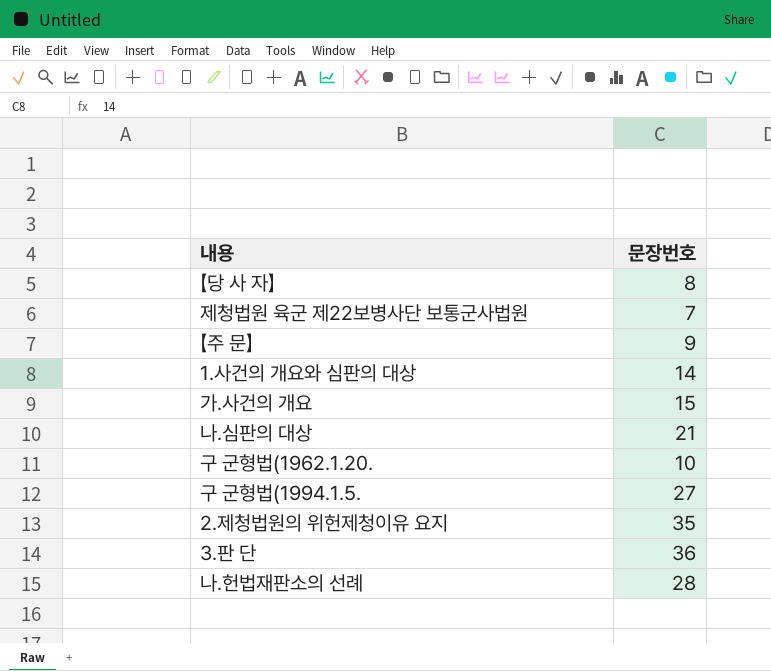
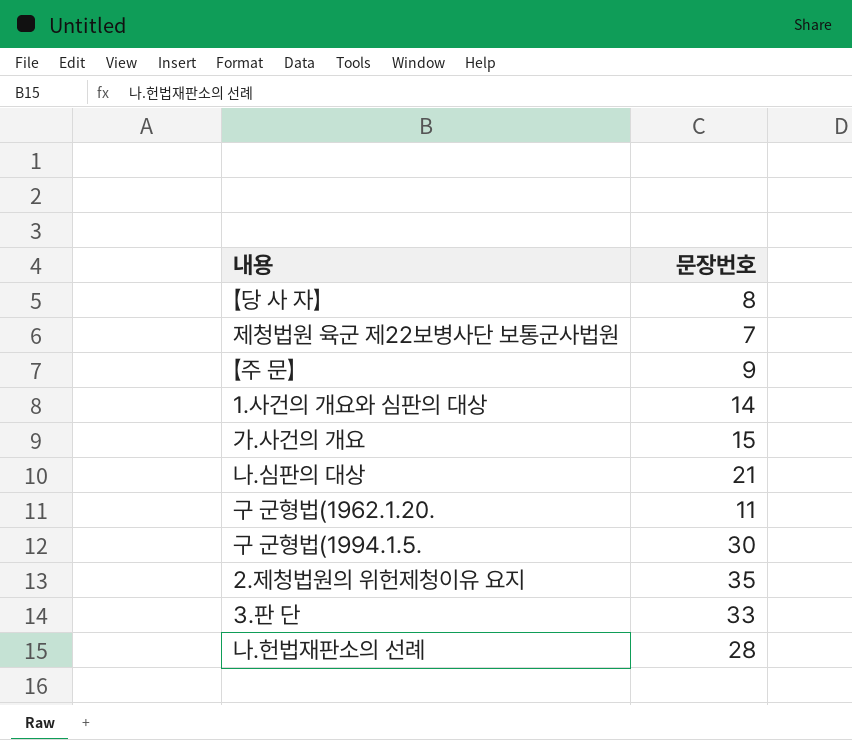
구 군형법(1962.1.20. | 문장번호: 10 -> 11
구 군형법(1994.1.5. | 문장번호: 27 -> 30
3.판 단 | 문장번호: 36 -> 33

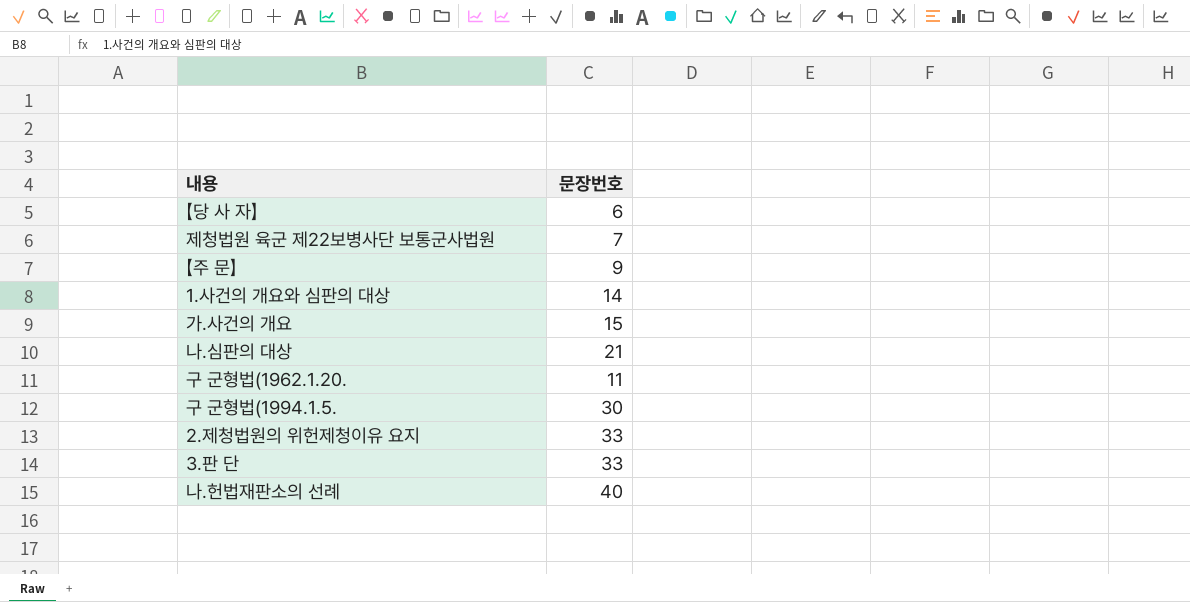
【당 사 자】 | 문장번호: 8 -> 6
2.제청법원의 위헌제청이유 요지 | 문장번호: 35 -> 33
나.헌법재판소의 선례 | 문장번호: 28 -> 40

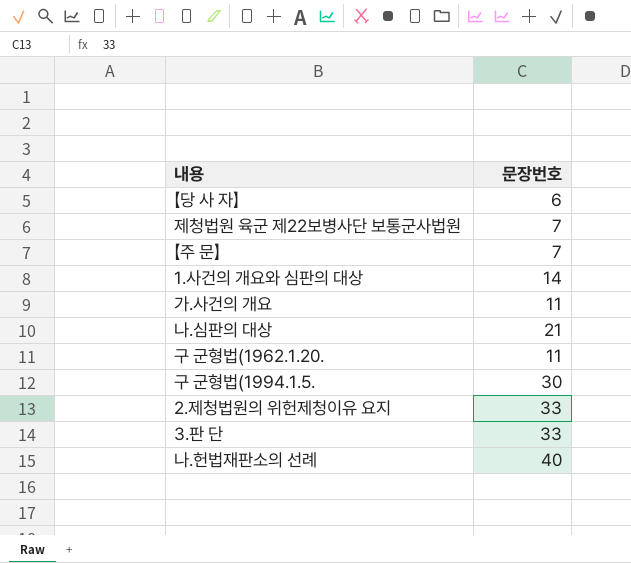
【주 문】 | 문장번호: 9 -> 7
가.사건의 개요 | 문장번호: 15 -> 11

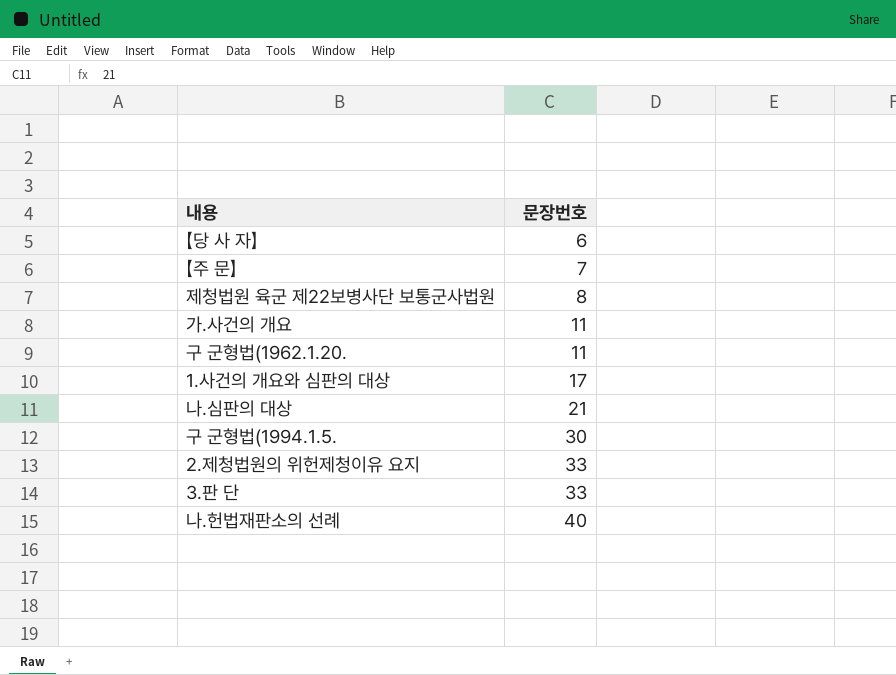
row order: none -> 문장번호 ascending
제청법원 육군 제22보병사단 보통군사법원 | 문장번호: 7 -> 8
1.사건의 개요와 심판의 대상 | 문장번호: 14 -> 17

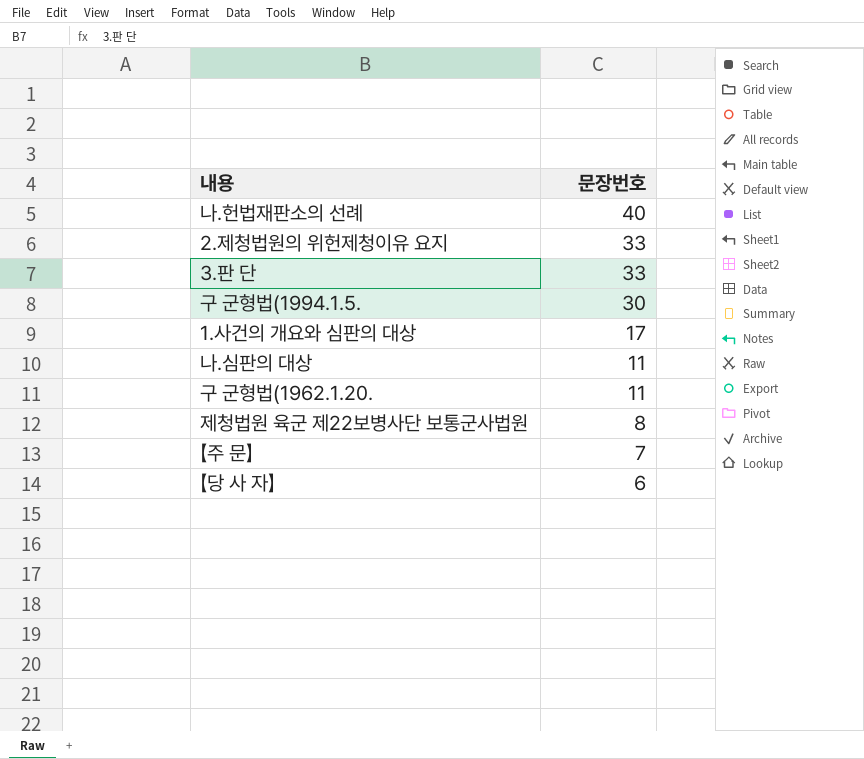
row order: 문장번호 ascending -> 문장번호 descending
row 가.사건의 개요: 11 -> none
나.심판의 대상 | 문장번호: 21 -> 11

